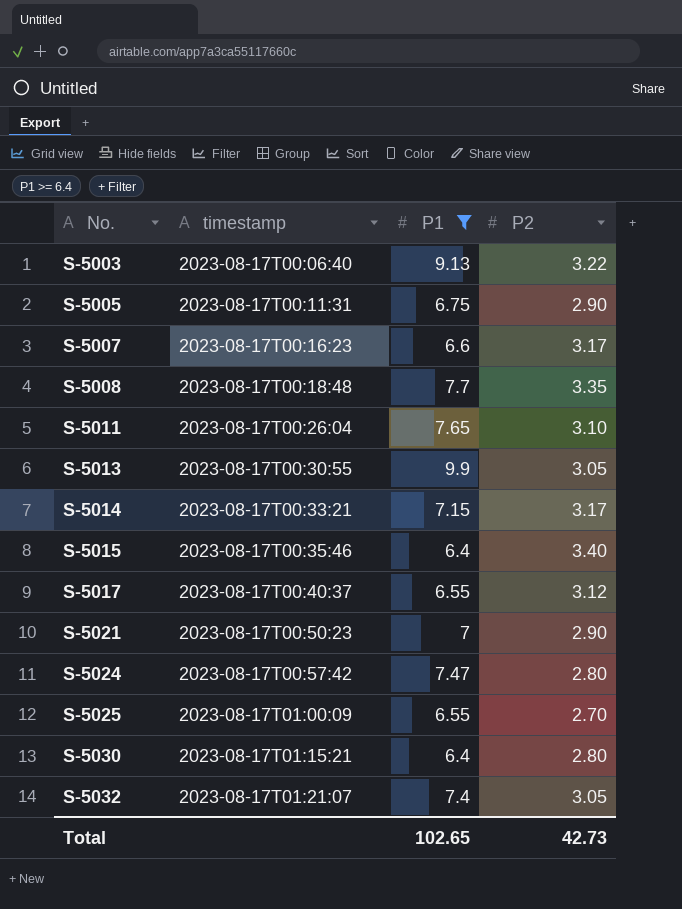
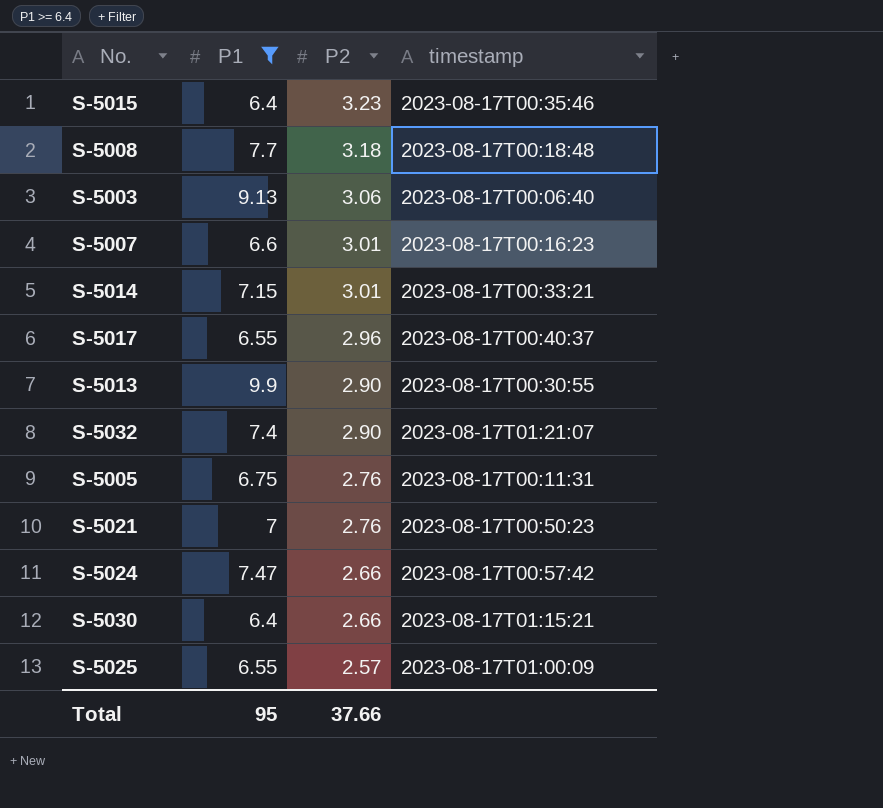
row order: No. ascending -> P2 descending
column timestamp | position: 2 -> 4
row S-5011: 2023-08-17T00:26:04 | 7.65 | 3.10 -> none
S-5015 | P2: 3.40 -> 3.23
S-5008 | P2: 3.35 -> 3.18
S-5003 | P2: 3.22 -> 3.06
S-5007 | P2: 3.17 -> 3.01
S-5014 | P2: 3.17 -> 3.01
S-5017 | P2: 3.12 -> 2.96
S-5013 | P2: 3.05 -> 2.90
S-5032 | P2: 3.05 -> 2.90
S-5005 | P2: 2.90 -> 2.76
S-5021 | P2: 2.90 -> 2.76
S-5024 | P2: 2.80 -> 2.66
S-5030 | P2: 2.80 -> 2.66
S-5025 | P2: 2.70 -> 2.57
Total | P1: 102.65 -> 95
Total | P2: 42.73 -> 37.66

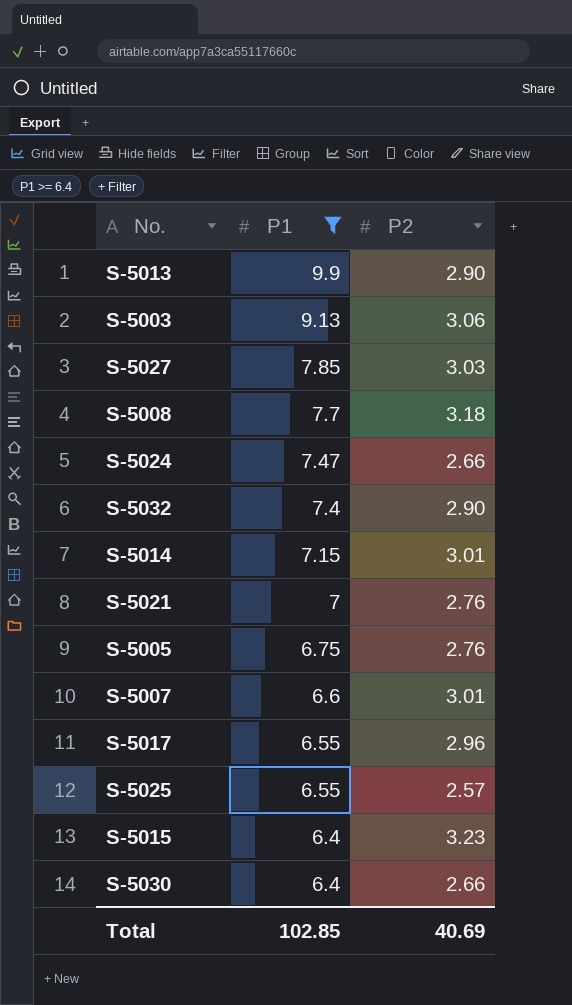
row order: P2 descending -> P1 descending
column timestamp | position: 4 -> none
row S-5027: none -> 7.85 | 3.03
Total | P1: 95 -> 102.85
Total | P2: 37.66 -> 40.69

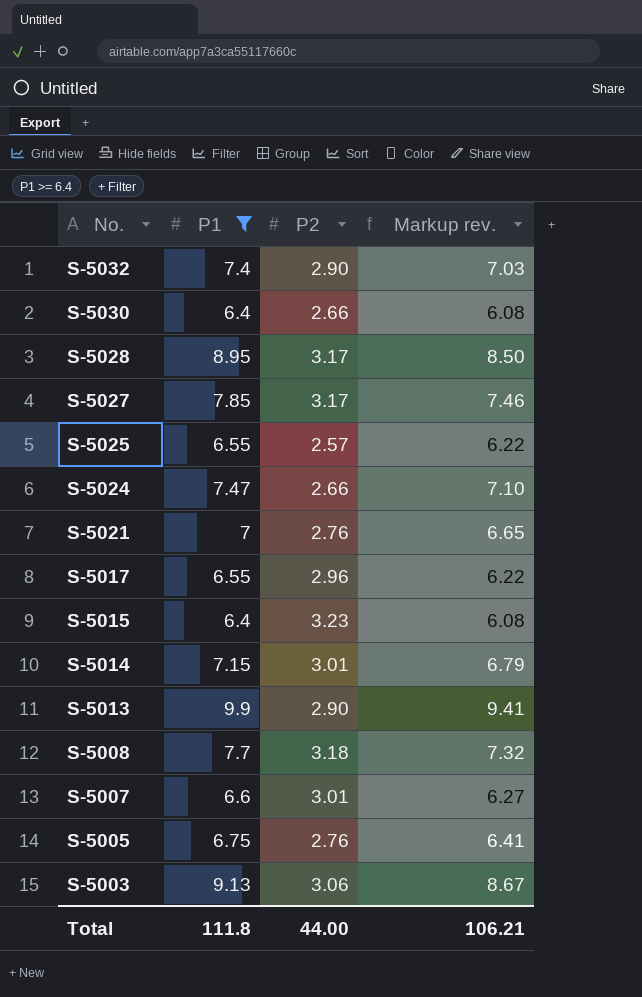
row order: P1 descending -> No. descending
column Markup rev. | formula: none -> [P1] * 0.95
row S-5028: none -> 8.95 | 3.17 | 8.50
S-5027 | P2: 3.03 -> 3.17
Total | P1: 102.85 -> 111.8
Total | P2: 40.69 -> 44.00

